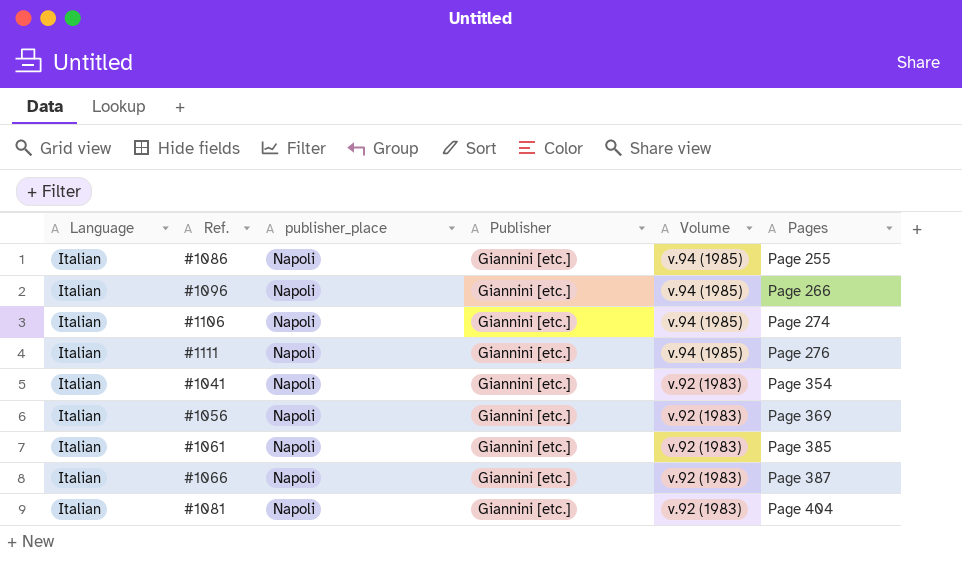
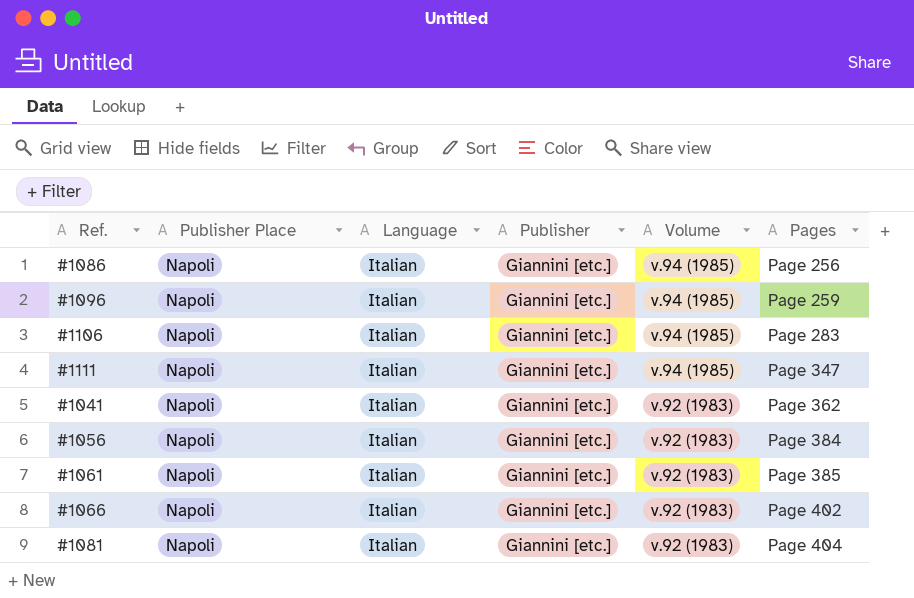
column name: publisher_place -> Publisher Place
column Language | position: 1 -> 3
#1086 | Pages: Page 255 -> Page 256
#1096 | Pages: Page 266 -> Page 259
#1106 | Pages: Page 274 -> Page 283
#1111 | Pages: Page 276 -> Page 347
#1041 | Pages: Page 354 -> Page 362
#1056 | Pages: Page 369 -> Page 384
#1066 | Pages: Page 387 -> Page 402

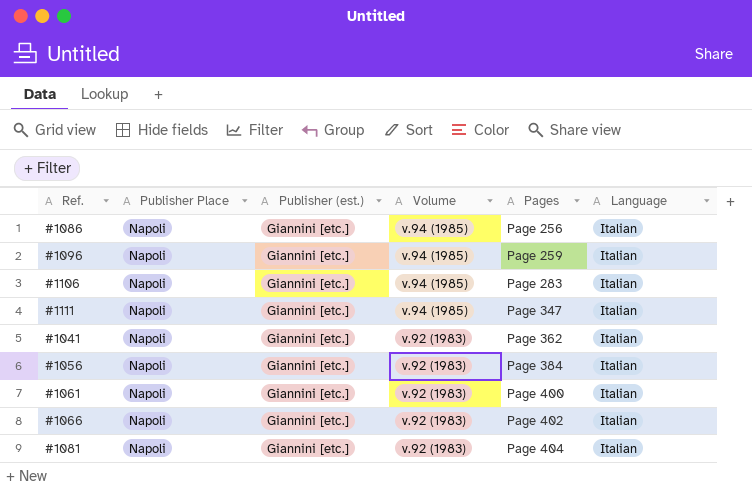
column name: Publisher -> Publisher (est.)
column Language | position: 3 -> 6
#1061 | Pages: Page 385 -> Page 400

